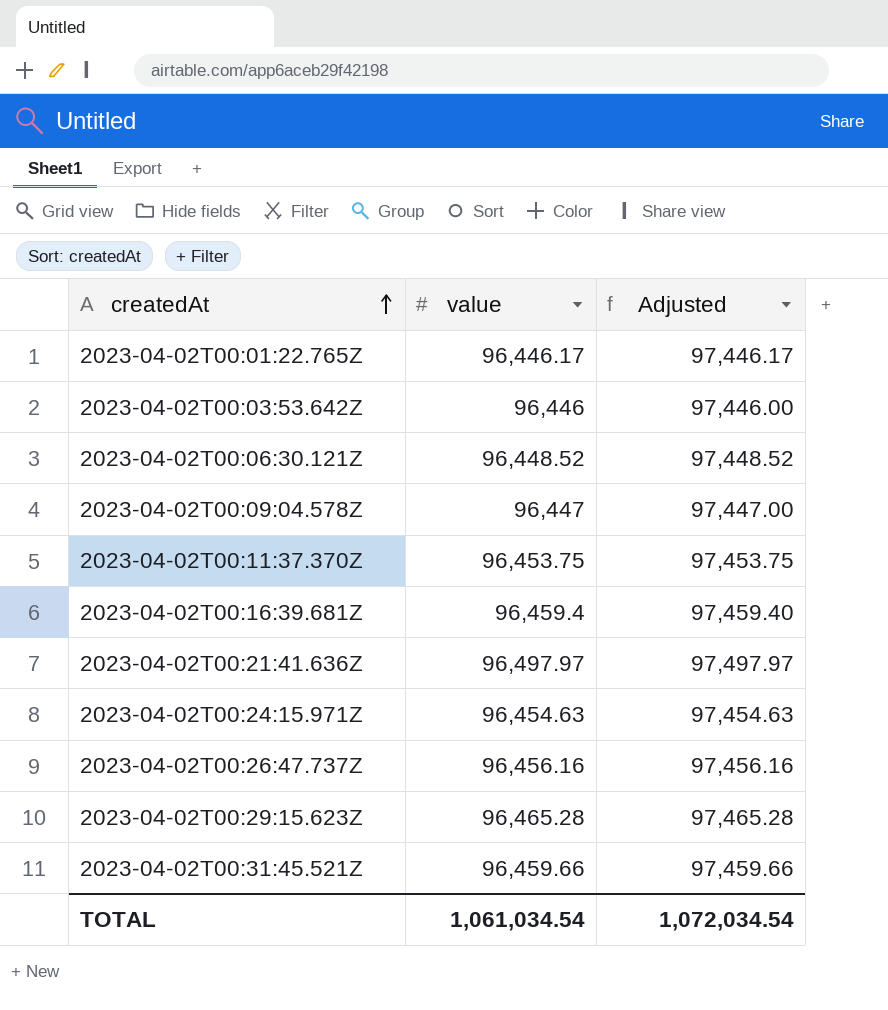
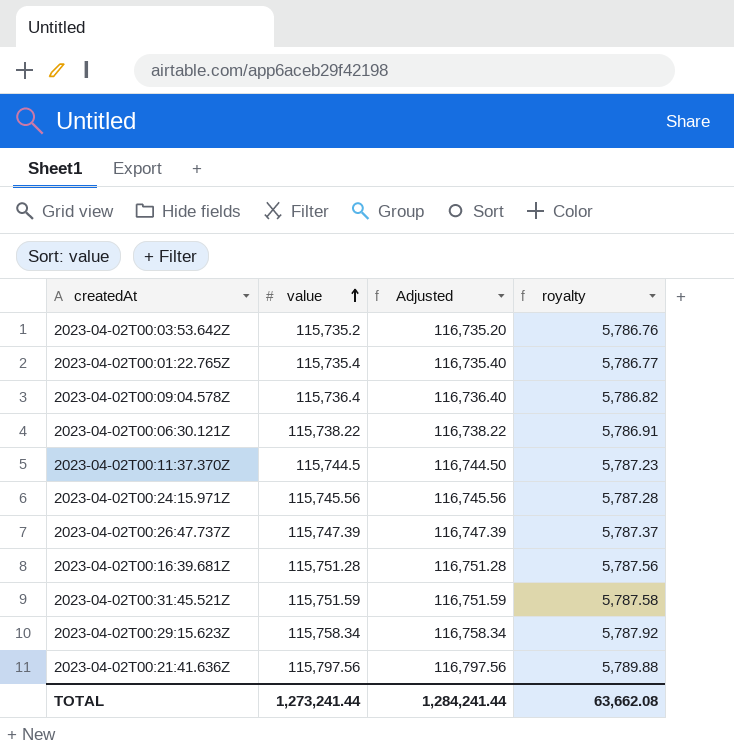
row order: createdAt ascending -> value ascending
column royalty | formula: none -> [value] * 0.05
2023-04-02T00:03:53.642Z | value: 96,446 -> 115,735.2
2023-04-02T00:03:53.642Z | Adjusted: 97,446.00 -> 116,735.20
2023-04-02T00:01:22.765Z | value: 96,446.17 -> 115,735.4
2023-04-02T00:01:22.765Z | Adjusted: 97,446.17 -> 116,735.40
2023-04-02T00:09:04.578Z | value: 96,447 -> 115,736.4
2023-04-02T00:09:04.578Z | Adjusted: 97,447.00 -> 116,736.40
2023-04-02T00:06:30.121Z | value: 96,448.52 -> 115,738.22
2023-04-02T00:06:30.121Z | Adjusted: 97,448.52 -> 116,738.22
2023-04-02T00:11:37.370Z | value: 96,453.75 -> 115,744.5
2023-04-02T00:11:37.370Z | Adjusted: 97,453.75 -> 116,744.50
2023-04-02T00:24:15.971Z | value: 96,454.63 -> 115,745.56
2023-04-02T00:24:15.971Z | Adjusted: 97,454.63 -> 116,745.56
2023-04-02T00:26:47.737Z | value: 96,456.16 -> 115,747.39
2023-04-02T00:26:47.737Z | Adjusted: 97,456.16 -> 116,747.39
2023-04-02T00:16:39.681Z | value: 96,459.4 -> 115,751.28
2023-04-02T00:16:39.681Z | Adjusted: 97,459.40 -> 116,751.28
2023-04-02T00:31:45.521Z | value: 96,459.66 -> 115,751.59
2023-04-02T00:31:45.521Z | Adjusted: 97,459.66 -> 116,751.59
2023-04-02T00:29:15.623Z | value: 96,465.28 -> 115,758.34
2023-04-02T00:29:15.623Z | Adjusted: 97,465.28 -> 116,758.34
2023-04-02T00:21:41.636Z | value: 96,497.97 -> 115,797.56
2023-04-02T00:21:41.636Z | Adjusted: 97,497.97 -> 116,797.56
TOTAL | value: 1,061,034.54 -> 1,273,241.44
TOTAL | Adjusted: 1,072,034.54 -> 1,284,241.44

